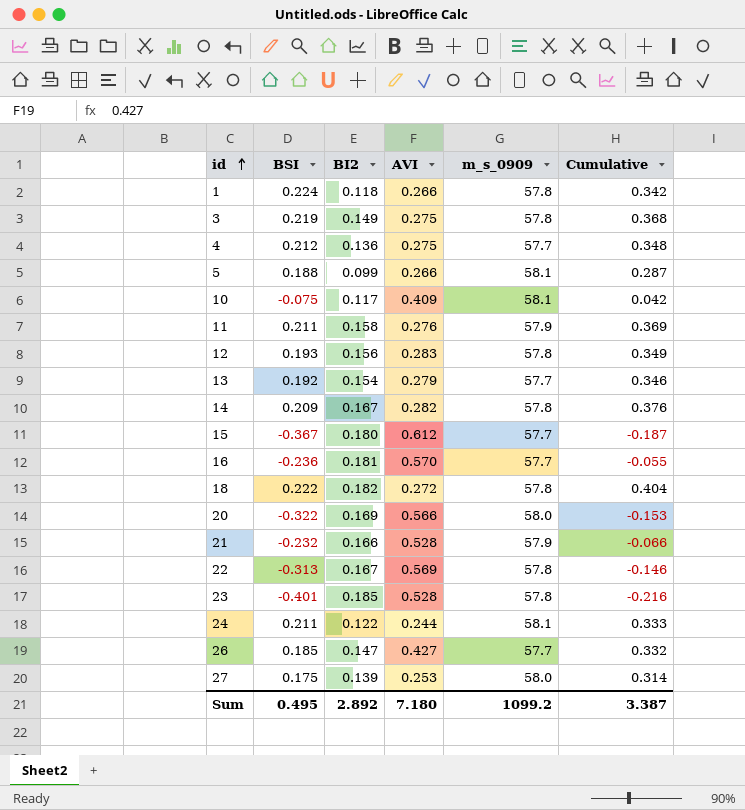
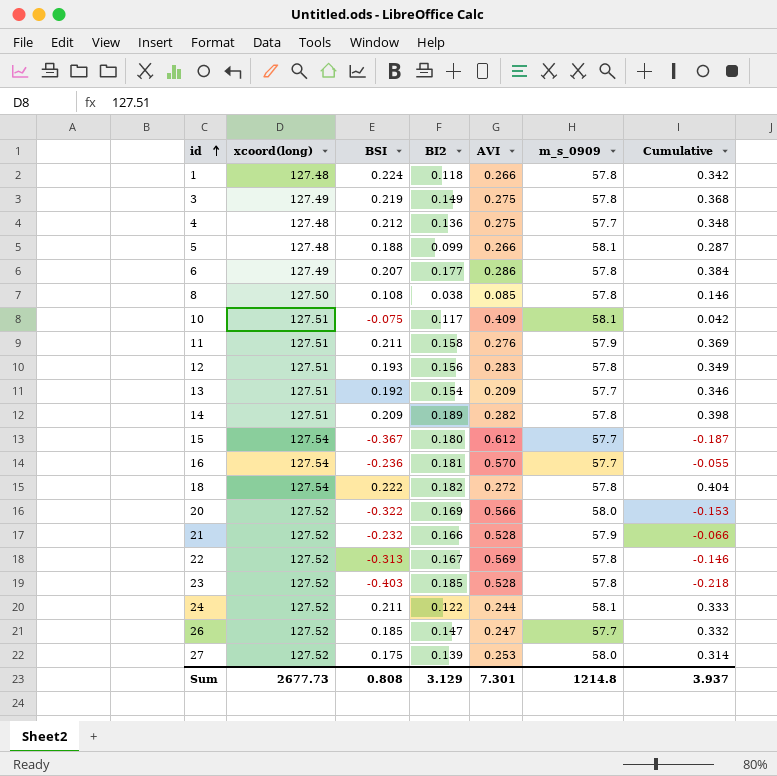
column xcoord(long) | position: none -> 2
row 6: none -> 127.49 | 0.207 | 0.177 | 0.286 | 57.8 | 0.384
row 8: none -> 127.50 | 0.108 | 0.038 | 0.085 | 57.8 | 0.146
13 | AVI: 0.279 -> 0.209
14 | BI2: 0.167 -> 0.189
14 | Cumulative: 0.376 -> 0.398
23 | BSI: -0.401 -> -0.403
23 | Cumulative: -0.216 -> -0.218
26 | AVI: 0.427 -> 0.247
Sum | BSI: 0.495 -> 0.808
Sum | BI2: 2.892 -> 3.129
Sum | AVI: 7.180 -> 7.301
Sum | m_s_0909: 1099.2 -> 1214.8
Sum | Cumulative: 3.387 -> 3.937

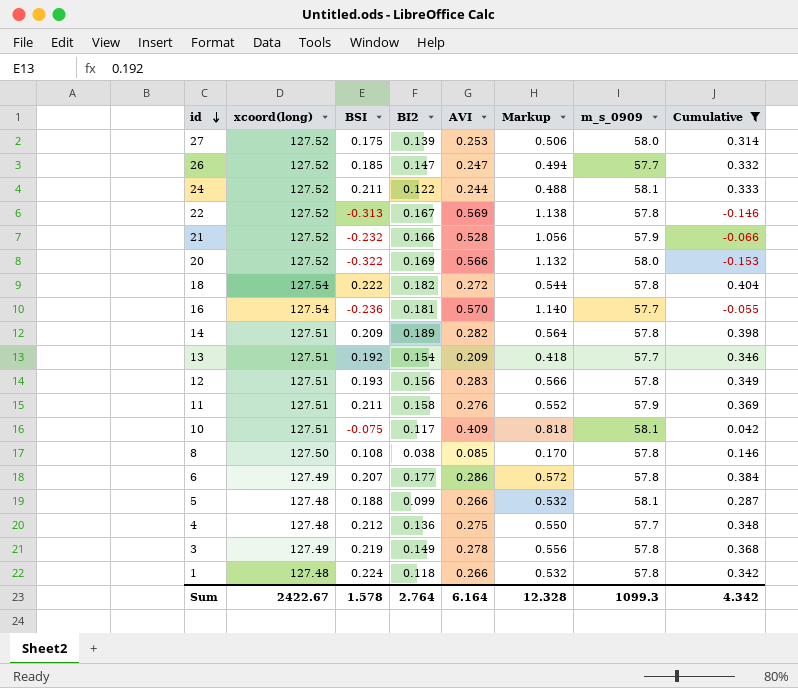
filter: none -> Cumulative >= -0.153
row order: id ascending -> id descending
column Markup | formula: none -> [AVI] * 2
3 | AVI: 0.275 -> 0.278
Sum | xcoord(long): 2677.73 -> 2422.67
Sum | BSI: 0.808 -> 1.578
Sum | BI2: 3.129 -> 2.764
Sum | AVI: 7.301 -> 6.164
Sum | m_s_0909: 1214.8 -> 1099.3
Sum | Cumulative: 3.937 -> 4.342

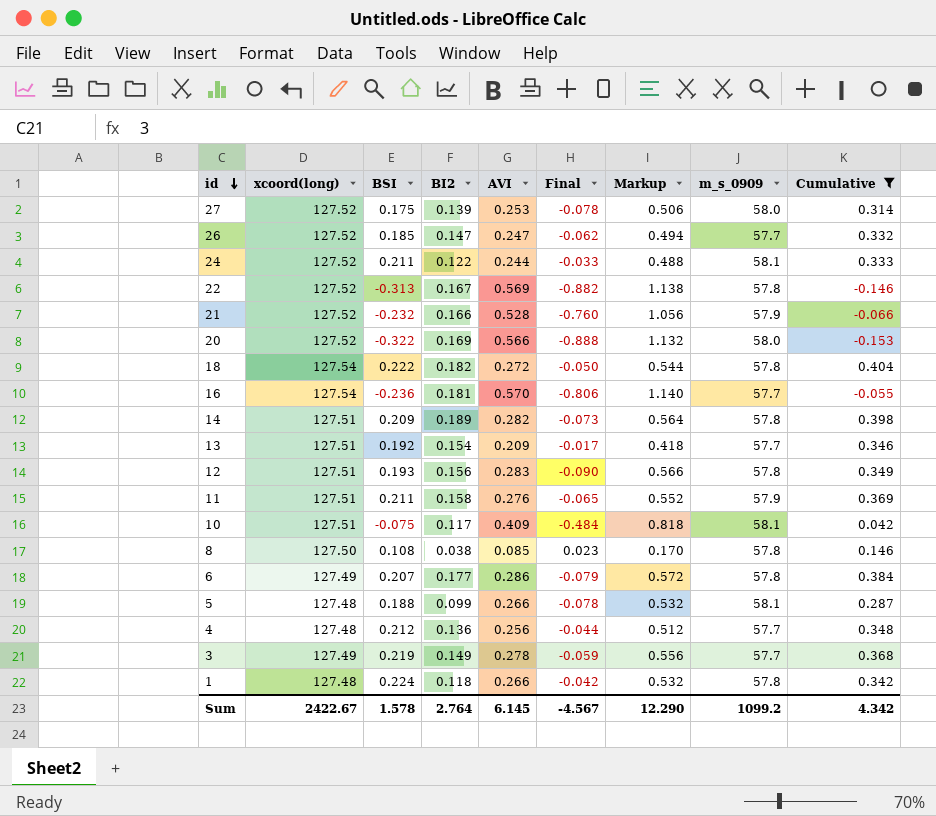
column Final | formula: none -> [BSI] - [AVI]
4 | AVI: 0.275 -> 0.256
4 | Markup: 0.550 -> 0.512
3 | m_s_0909: 57.8 -> 57.7
Sum | AVI: 6.164 -> 6.145
Sum | Markup: 12.328 -> 12.290
Sum | m_s_0909: 1099.3 -> 1099.2

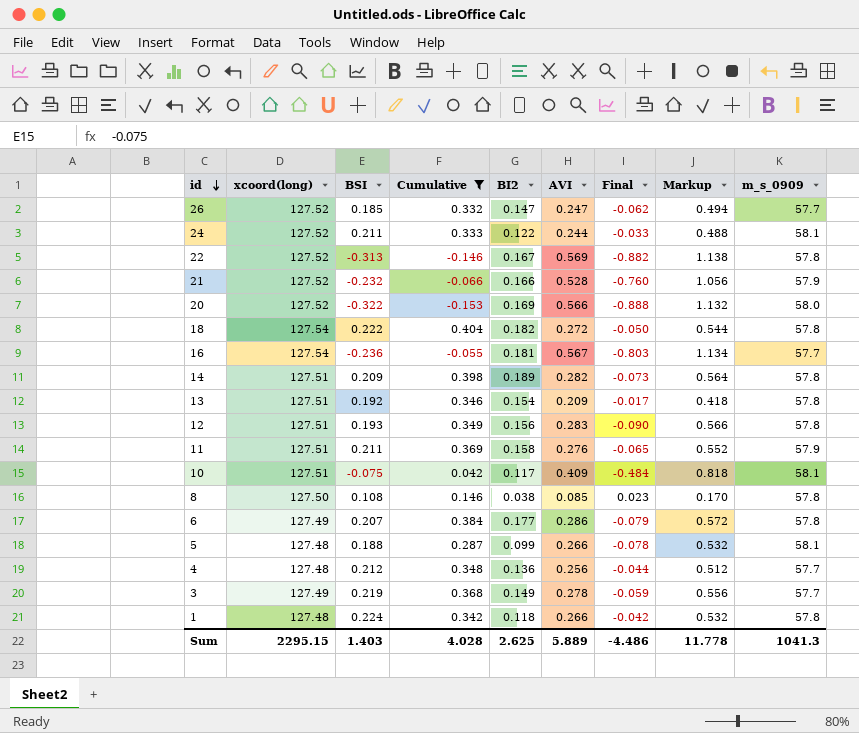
column Cumulative | position: 9 -> 4
row 27: 127.52 | 0.175 | 0.139 | 0.253 | -0.078 | 0.506 | 58.0 | 0.314 -> none
16 | AVI: 0.570 -> 0.567
16 | Final: -0.806 -> -0.803
16 | Markup: 1.140 -> 1.134
13 | m_s_0909: 57.7 -> 57.8
Sum | xcoord(long): 2422.67 -> 2295.15
Sum | BSI: 1.578 -> 1.403
Sum | Cumulative: 4.342 -> 4.028
Sum | BI2: 2.764 -> 2.625
Sum | AVI: 6.145 -> 5.889
Sum | Final: -4.567 -> -4.486
Sum | Markup: 12.290 -> 11.778
Sum | m_s_0909: 1099.2 -> 1041.3

